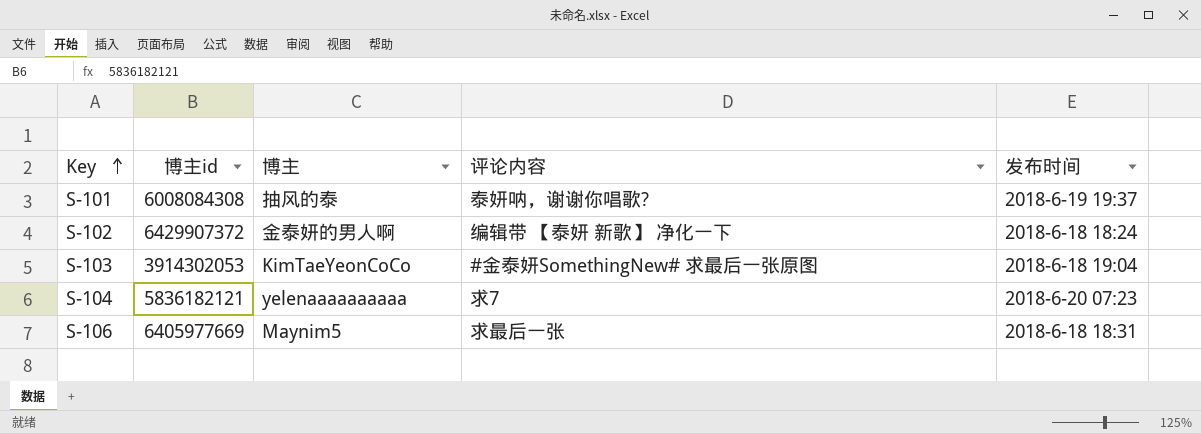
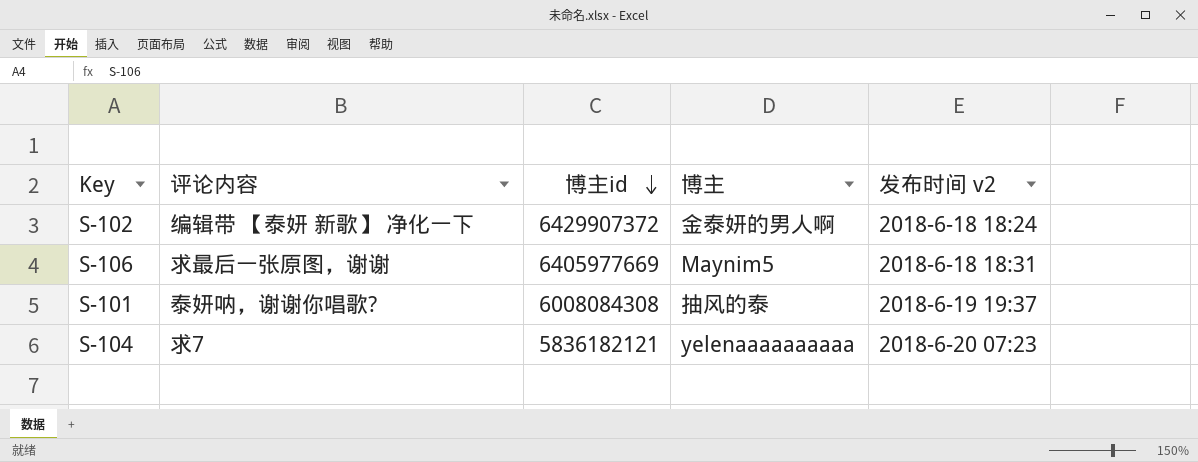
row order: Key ascending -> 博主id descending
column 评论内容 | position: 4 -> 2
column name: 发布时间 -> 发布时间 v2
row S-103: 3914302053 | KimTaeYeonCoCo | #金泰妍SomethingNew# 求最后一张原图 | 2018-6-18 19:04 -> none
S-106 | 评论内容: 求最后一张 -> 求最后一张原图，谢谢

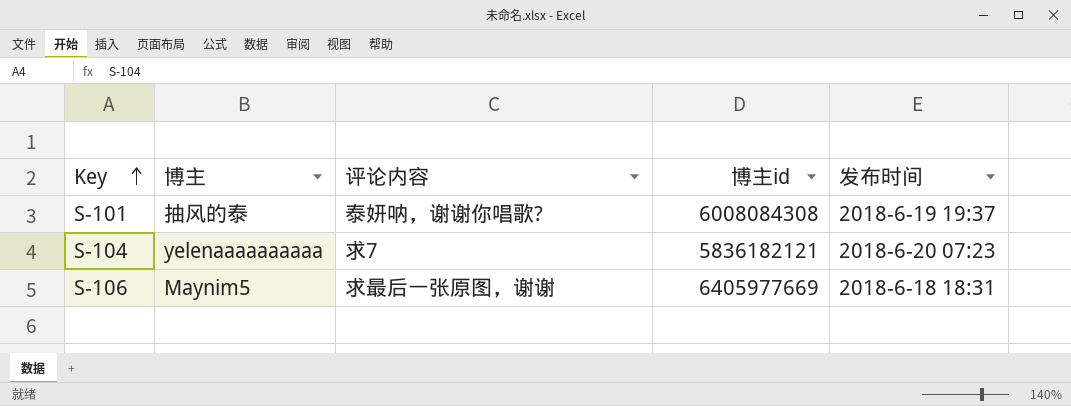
row order: 博主id descending -> Key ascending
column 博主 | position: 4 -> 2
column name: 发布时间 v2 -> 发布时间
row S-102: 编辑带 【泰妍 新歌】 净化一下 | 6429907372 | 金泰妍的男人啊 | 2018-6-18 18:24 -> none

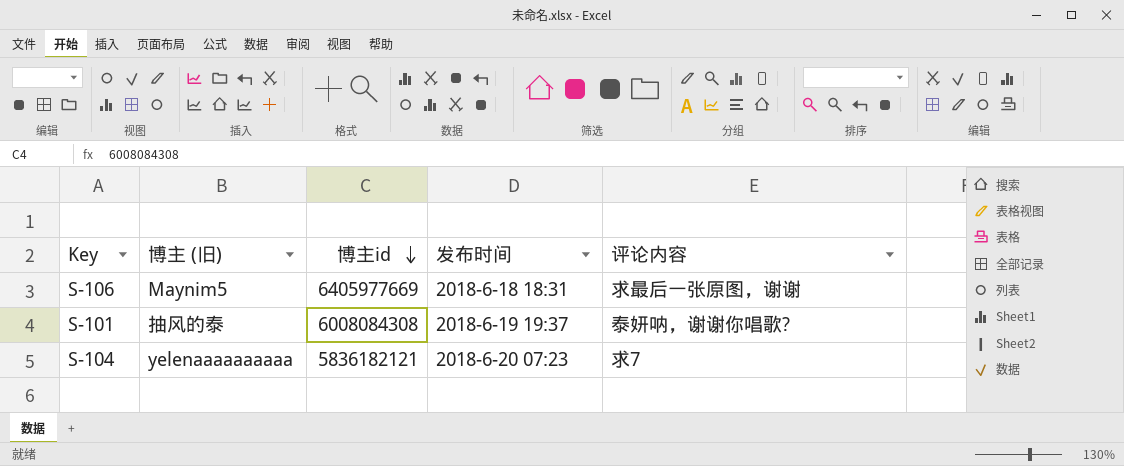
row order: Key ascending -> 博主id descending
column name: 博主 -> 博主 (旧)
column 评论内容 | position: 3 -> 5

